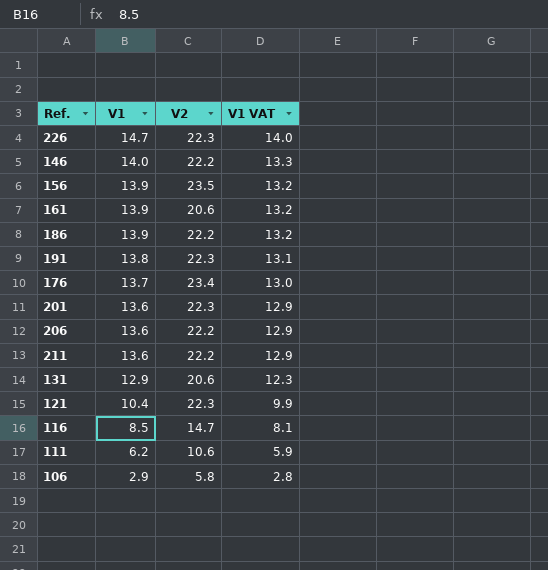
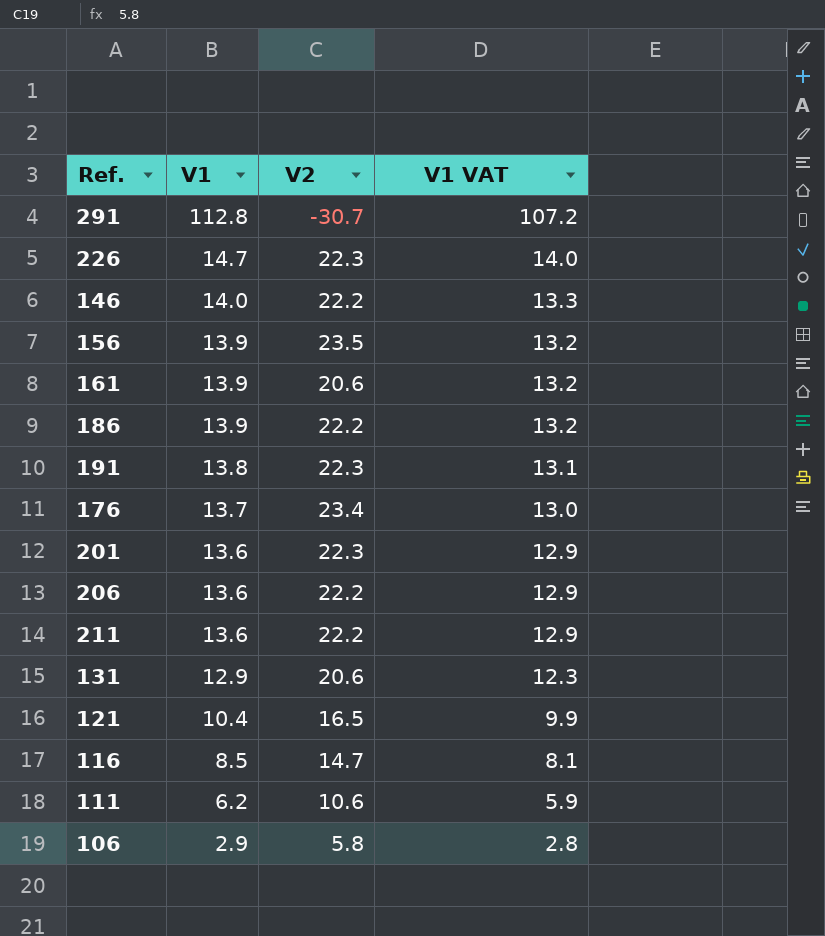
row 291: none -> 112.8 | -30.7 | 107.2
121 | V2: 22.3 -> 16.5

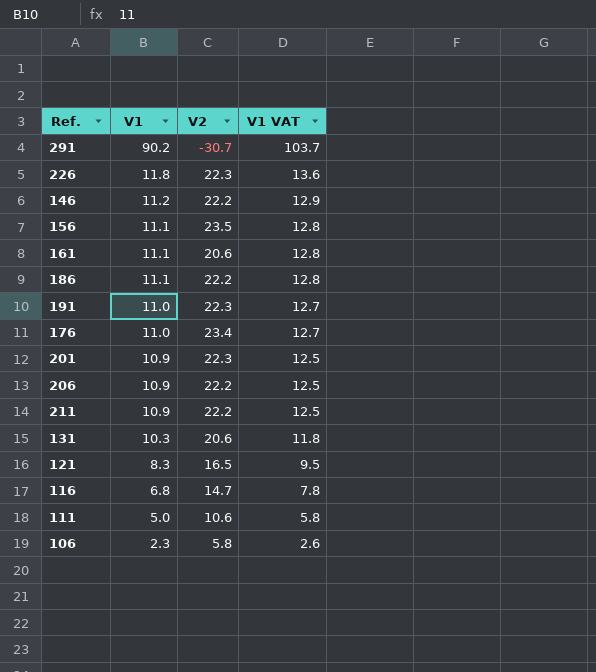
column V1 VAT | formula: [V1] * 0.95 -> [V1] * 1.15
291 | V1: 112.8 -> 90.2
226 | V1: 14.7 -> 11.8
146 | V1: 14.0 -> 11.2
156 | V1: 13.9 -> 11.1
161 | V1: 13.9 -> 11.1
186 | V1: 13.9 -> 11.1
191 | V1: 13.8 -> 11.0
176 | V1: 13.7 -> 11.0
201 | V1: 13.6 -> 10.9
206 | V1: 13.6 -> 10.9
211 | V1: 13.6 -> 10.9
131 | V1: 12.9 -> 10.3
121 | V1: 10.4 -> 8.3
116 | V1: 8.5 -> 6.8
111 | V1: 6.2 -> 5.0
106 | V1: 2.9 -> 2.3

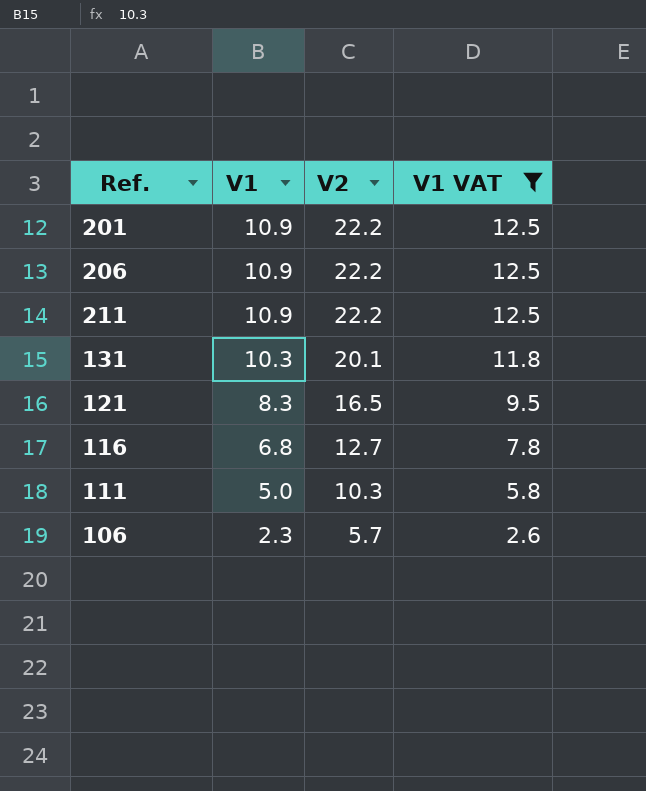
filter: none -> V1 VAT <= 12.5
201 | V2: 22.3 -> 22.2
131 | V2: 20.6 -> 20.1
116 | V2: 14.7 -> 12.7
111 | V2: 10.6 -> 10.3
106 | V2: 5.8 -> 5.7

